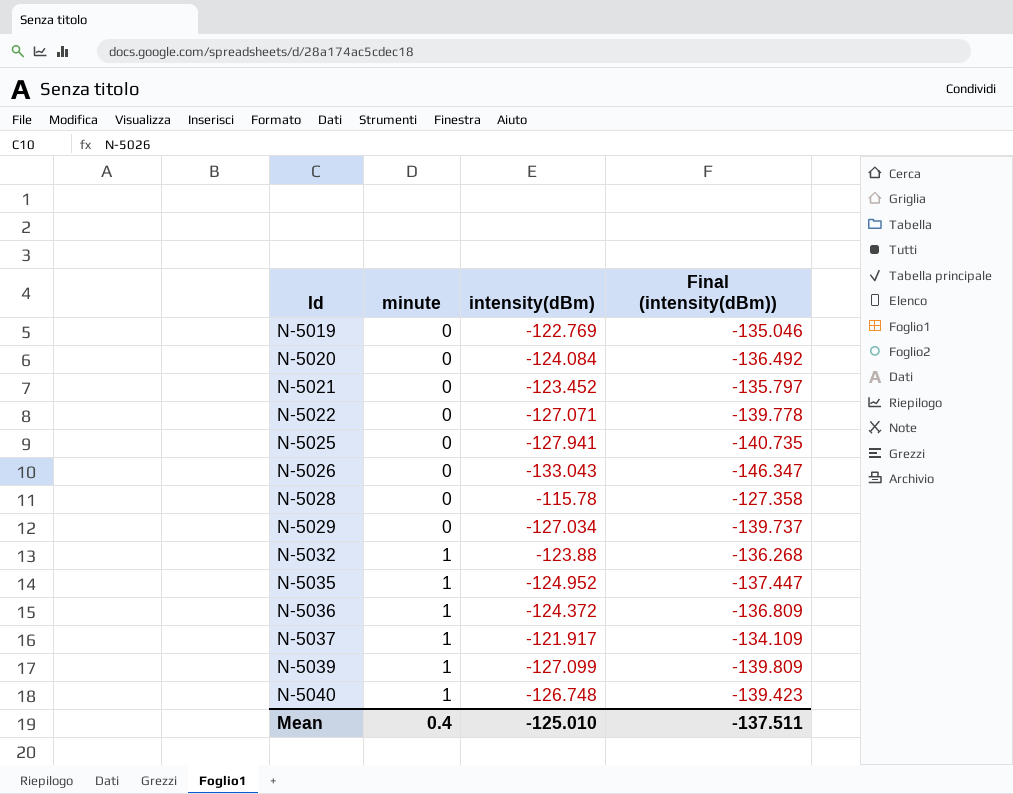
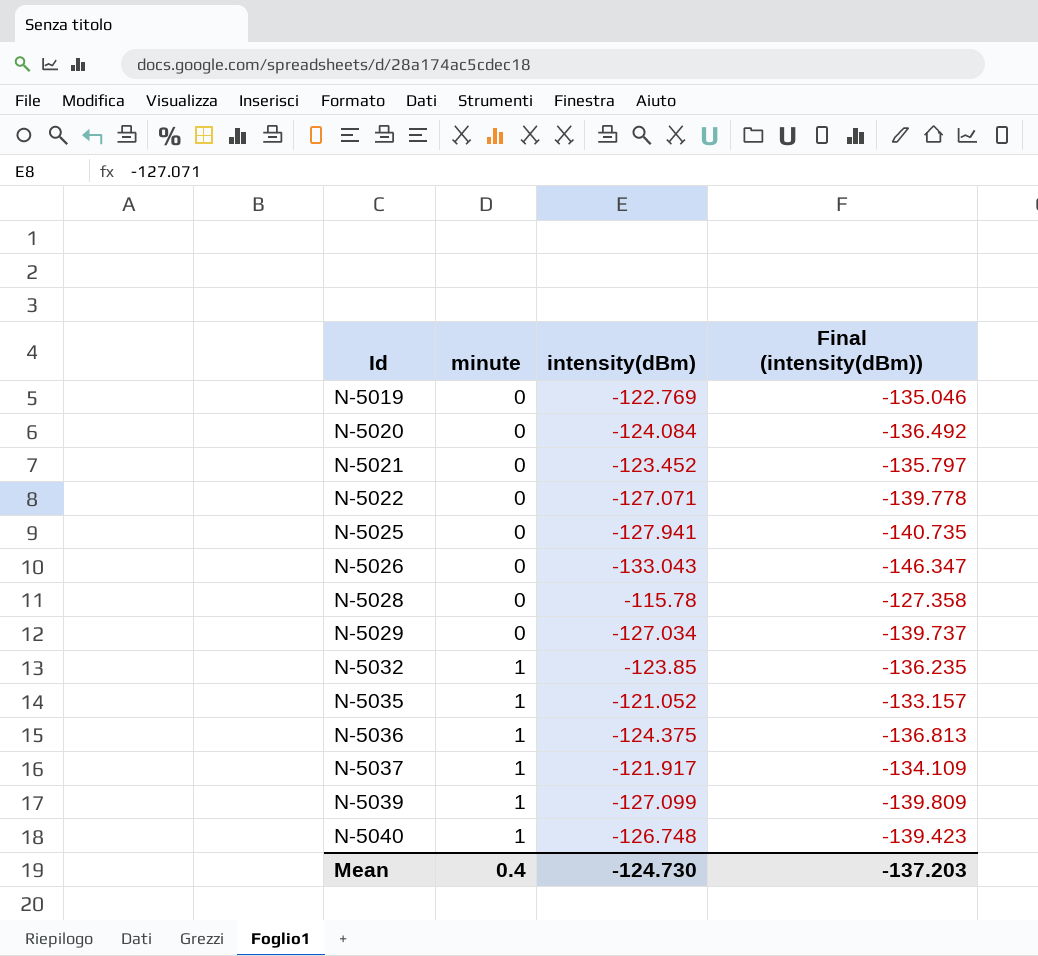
N-5032 | intensity(dBm): -123.88 -> -123.85
N-5032 | Final (intensity(dBm)): -136.268 -> -136.235
N-5035 | intensity(dBm): -124.952 -> -121.052
N-5035 | Final (intensity(dBm)): -137.447 -> -133.157
N-5036 | intensity(dBm): -124.372 -> -124.375
N-5036 | Final (intensity(dBm)): -136.809 -> -136.813
Mean | intensity(dBm): -125.010 -> -124.730
Mean | Final (intensity(dBm)): -137.511 -> -137.203

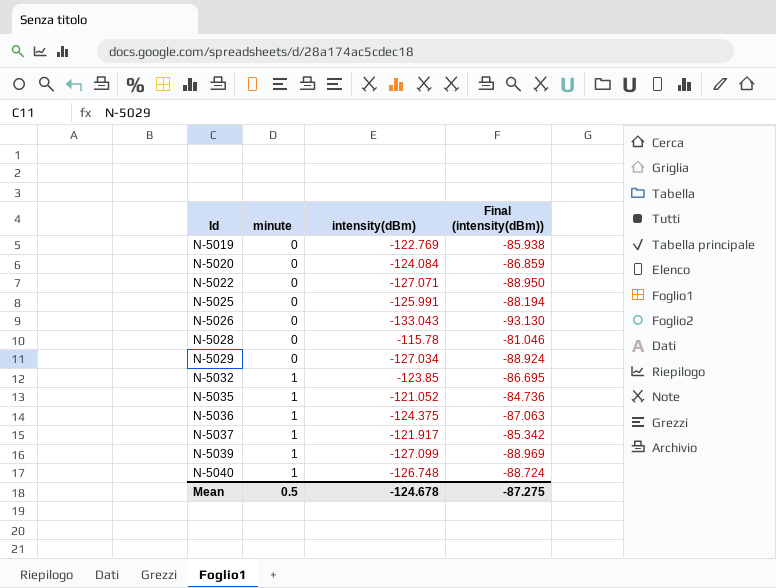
column Final (intensity(dBm)) | formula: [intensity(dBm)] * 1.1 -> [intensity(dBm)] * 0.7
row N-5021: 0 | -123.452 | -135.797 -> none
N-5025 | intensity(dBm): -127.941 -> -125.991
Mean | minute: 0.4 -> 0.5
Mean | intensity(dBm): -124.730 -> -124.678
Mean | Final (intensity(dBm)): -137.203 -> -87.275

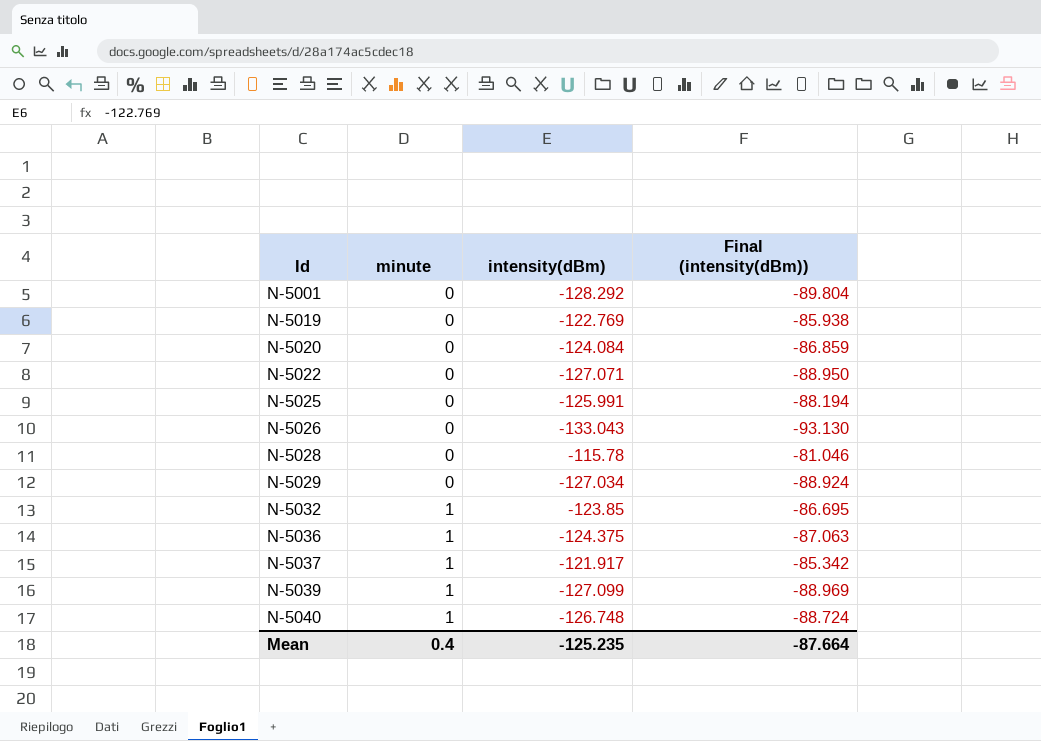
row N-5035: 1 | -121.052 | -84.736 -> none
row N-5001: none -> 0 | -128.292 | -89.804
Mean | minute: 0.5 -> 0.4
Mean | intensity(dBm): -124.678 -> -125.235
Mean | Final (intensity(dBm)): -87.275 -> -87.664

